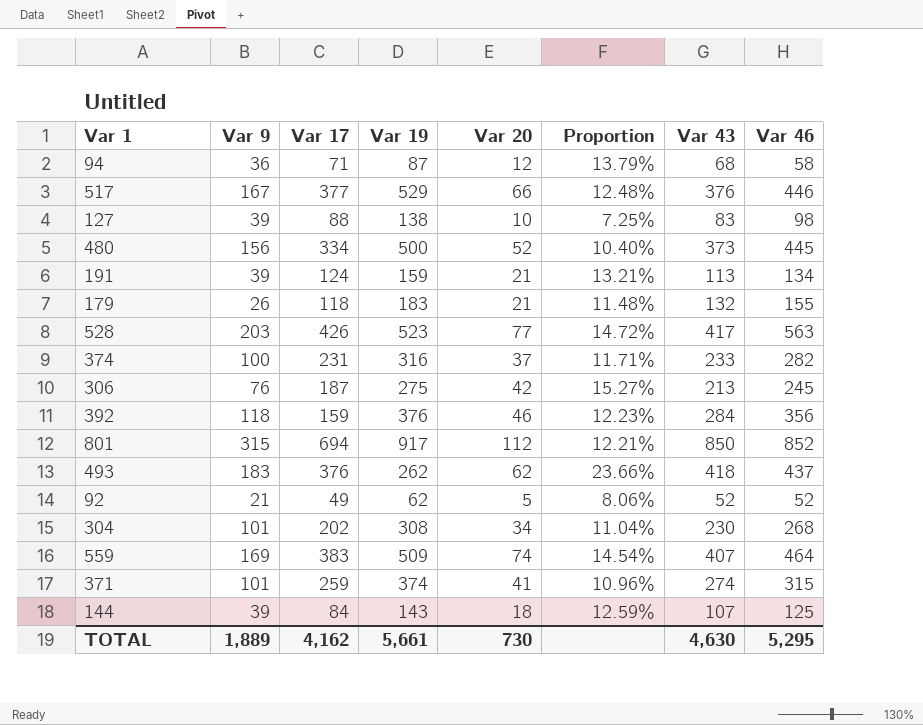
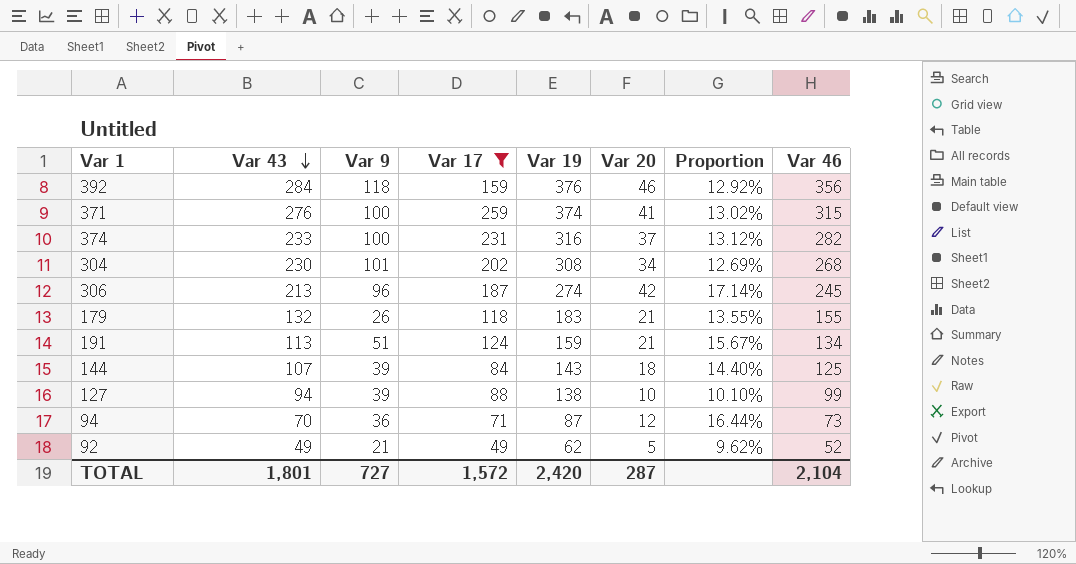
filter: none -> Var 17 <= 259
row order: none -> Var 43 descending
column Var 43 | position: 7 -> 2
column Proportion | formula: [Var 20] / [Var 19] -> [Var 20] / [Var 46]
371 | Var 43: 274 -> 276
371 | Var 9: 101 -> 100
306 | Var 9: 76 -> 96
306 | Var 19: 275 -> 274
191 | Var 9: 39 -> 51
127 | Var 43: 83 -> 94
127 | Var 46: 98 -> 99
94 | Var 43: 68 -> 70
94 | Var 46: 58 -> 73
92 | Var 43: 52 -> 49
TOTAL | Var 43: 4,630 -> 1,801
TOTAL | Var 9: 1,889 -> 727
TOTAL | Var 17: 4,162 -> 1,572
TOTAL | Var 19: 5,661 -> 2,420
TOTAL | Var 20: 730 -> 287
TOTAL | Var 46: 5,295 -> 2,104

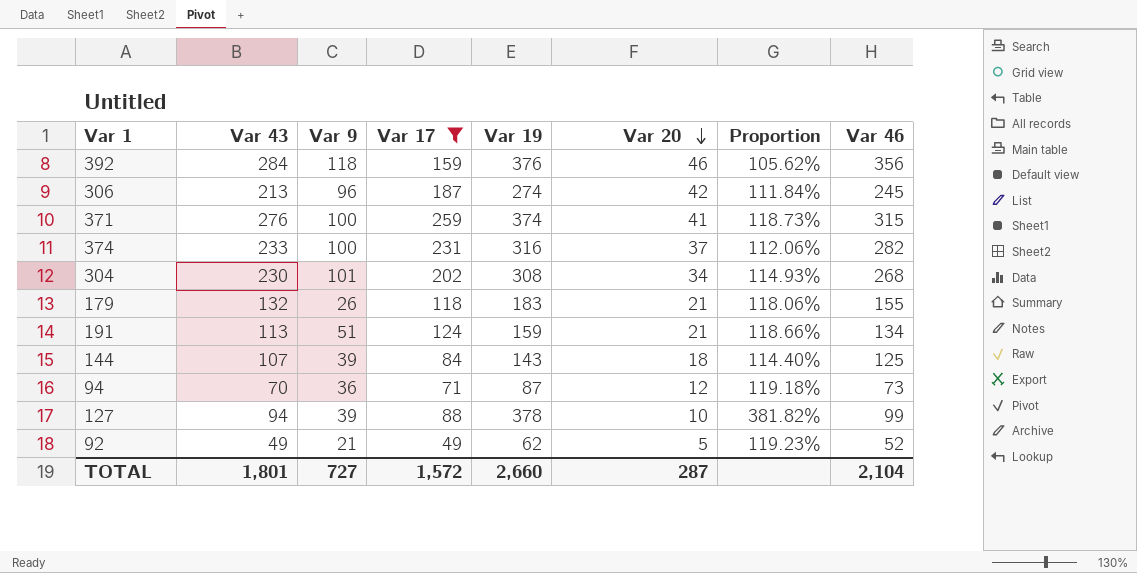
row order: Var 43 descending -> Var 20 descending
column Proportion | formula: [Var 20] / [Var 46] -> [Var 19] / [Var 46]
127 | Var 19: 138 -> 378
TOTAL | Var 19: 2,420 -> 2,660

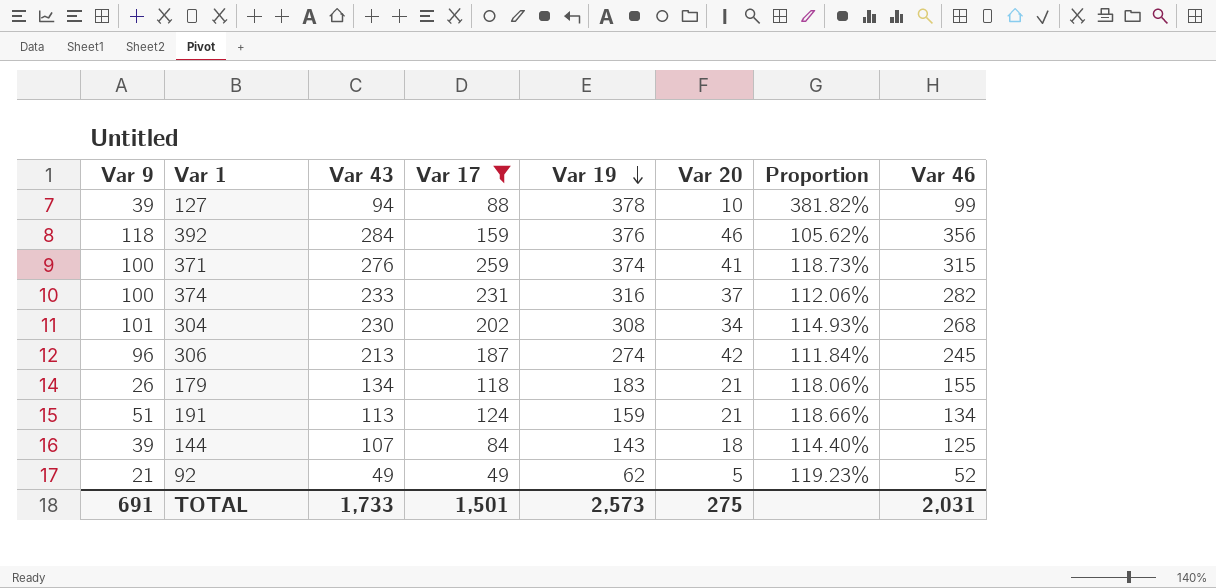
row order: Var 20 descending -> Var 19 descending
column Var 9 | position: 3 -> 1
row 94: 70 | 36 | 71 | 87 | 12 | 119.18% | 73 -> none
179 | Var 43: 132 -> 134
TOTAL | Var 9: 727 -> 691
TOTAL | Var 43: 1,801 -> 1,733
TOTAL | Var 17: 1,572 -> 1,501
TOTAL | Var 19: 2,660 -> 2,573
TOTAL | Var 20: 287 -> 275
TOTAL | Var 46: 2,104 -> 2,031

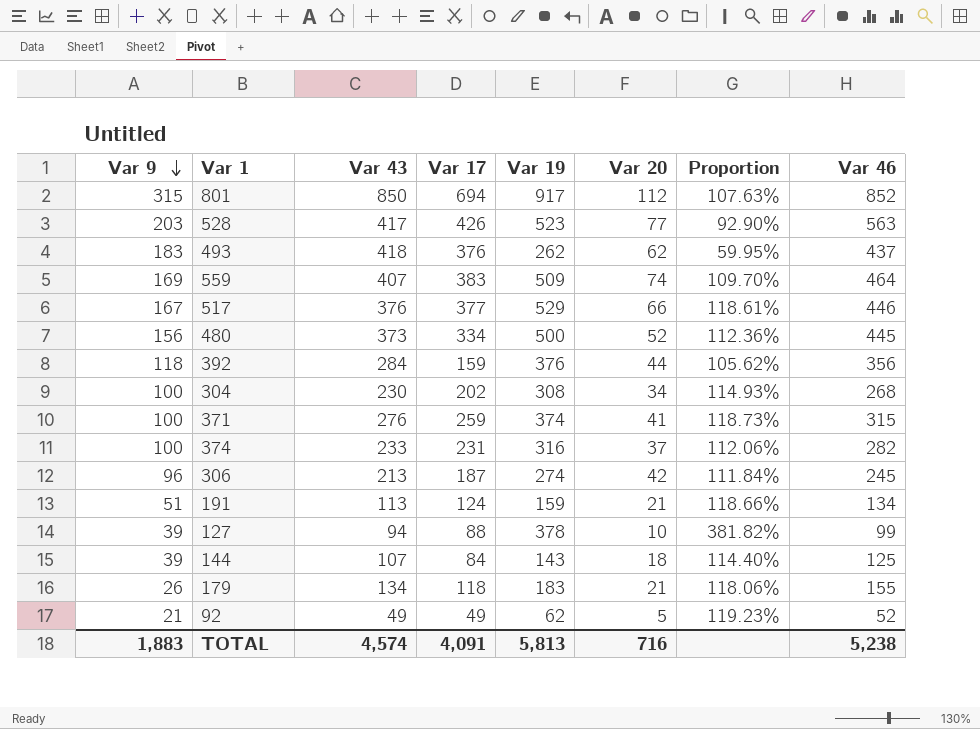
filter: Var 17 <= 259 -> none
row order: Var 19 descending -> Var 9 descending
392 | Var 20: 46 -> 44
304 | Var 9: 101 -> 100
TOTAL | Var 9: 691 -> 1,883
TOTAL | Var 43: 1,733 -> 4,574
TOTAL | Var 17: 1,501 -> 4,091
TOTAL | Var 19: 2,573 -> 5,813
TOTAL | Var 20: 275 -> 716
TOTAL | Var 46: 2,031 -> 5,238

